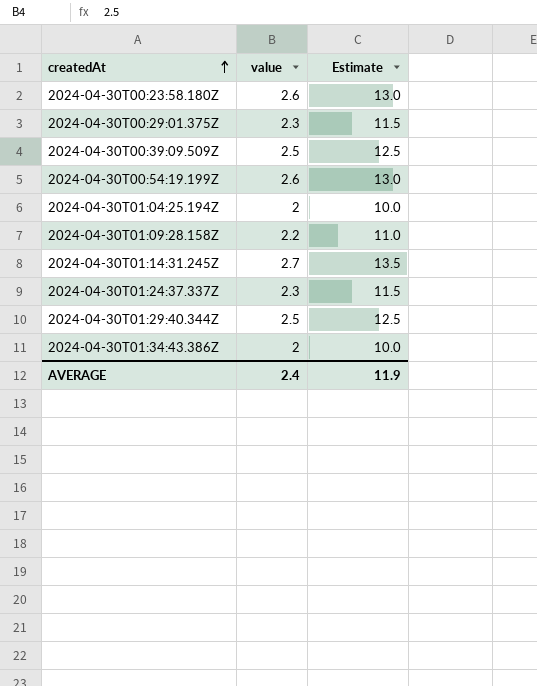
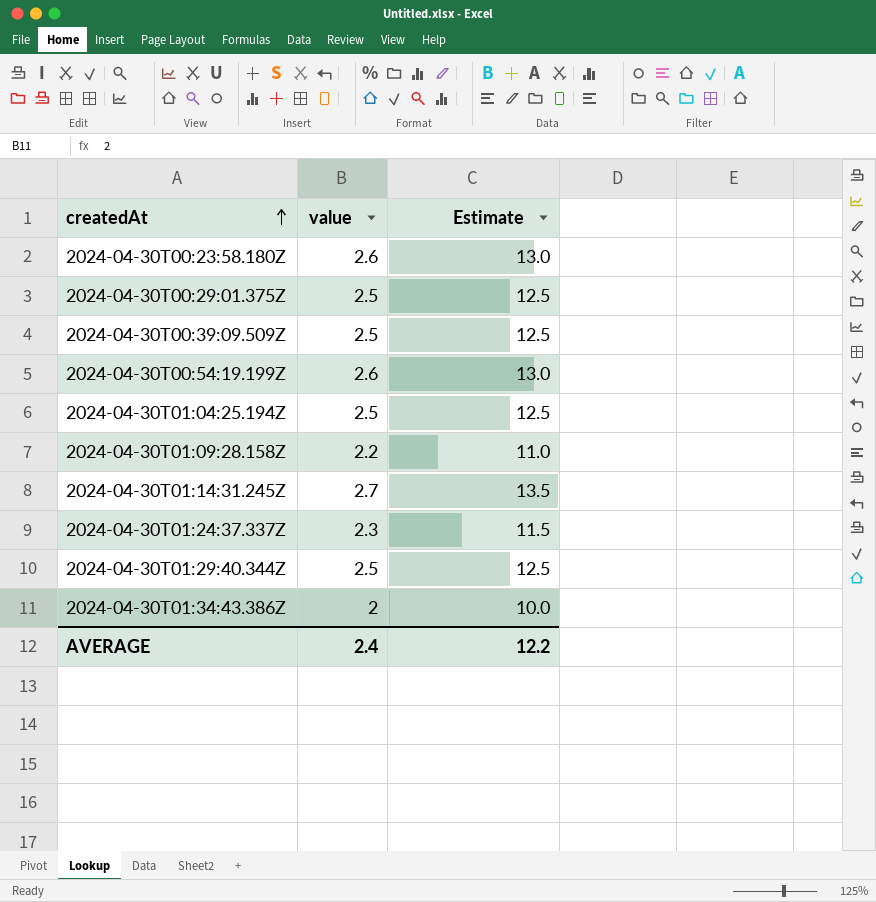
2024-04-30T00:29:01.375Z | value: 2.3 -> 2.5
2024-04-30T00:29:01.375Z | Estimate: 11.5 -> 12.5
2024-04-30T01:04:25.194Z | value: 2 -> 2.5
2024-04-30T01:04:25.194Z | Estimate: 10.0 -> 12.5
AVERAGE | Estimate: 11.9 -> 12.2

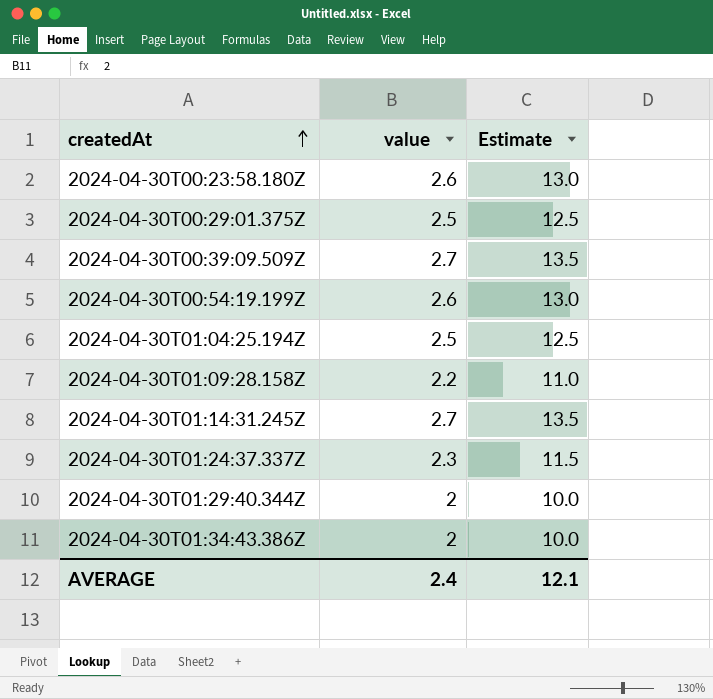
2024-04-30T00:39:09.509Z | value: 2.5 -> 2.7
2024-04-30T00:39:09.509Z | Estimate: 12.5 -> 13.5
2024-04-30T01:29:40.344Z | value: 2.5 -> 2
2024-04-30T01:29:40.344Z | Estimate: 12.5 -> 10.0
AVERAGE | Estimate: 12.2 -> 12.1

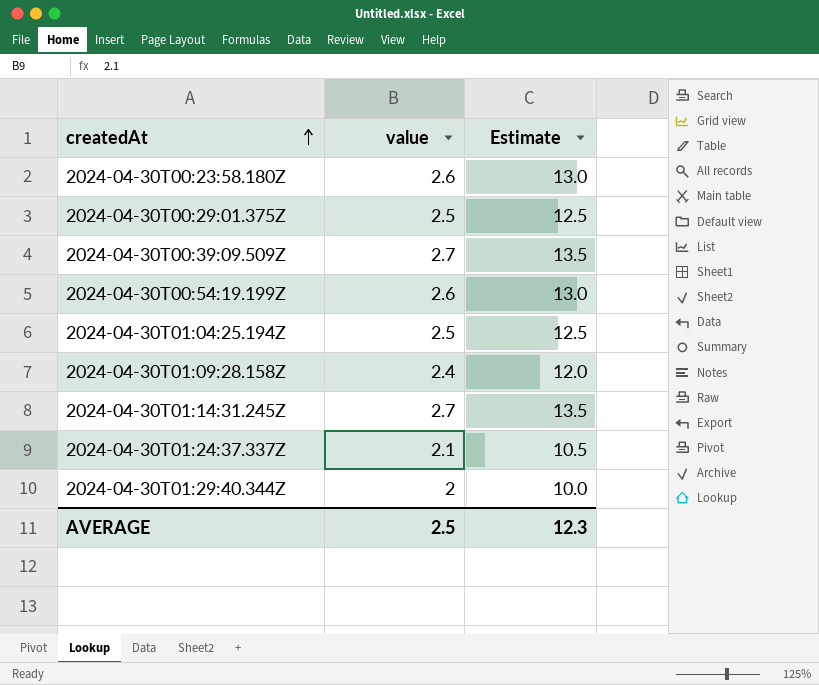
row 2024-04-30T01:34:43.386Z: 2 | 10.0 -> none
2024-04-30T01:09:28.158Z | value: 2.2 -> 2.4
2024-04-30T01:09:28.158Z | Estimate: 11.0 -> 12.0
2024-04-30T01:24:37.337Z | value: 2.3 -> 2.1
2024-04-30T01:24:37.337Z | Estimate: 11.5 -> 10.5
AVERAGE | value: 2.4 -> 2.5
AVERAGE | Estimate: 12.1 -> 12.3

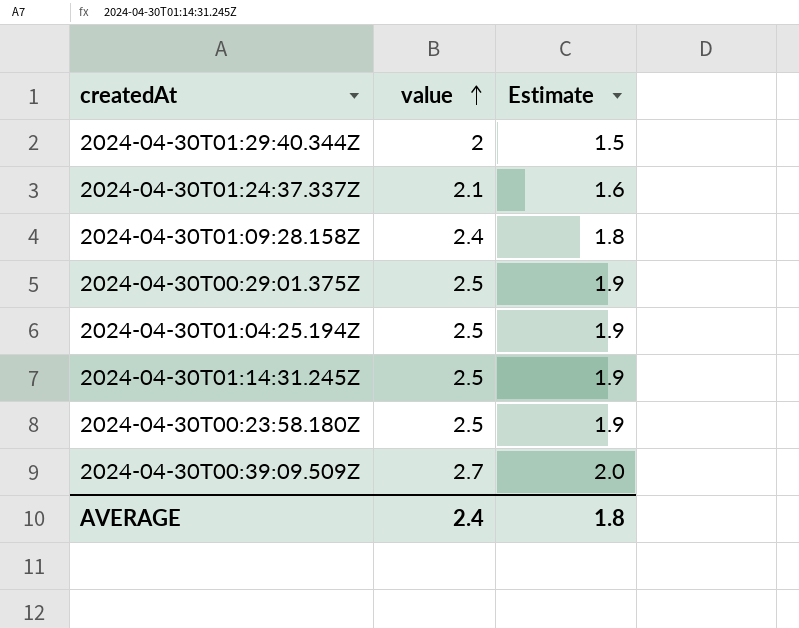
row order: createdAt ascending -> value ascending
column Estimate | formula: [value] * 5 -> [value] * 0.75
row 2024-04-30T00:54:19.199Z: 2.6 | 13.0 -> none
2024-04-30T01:14:31.245Z | value: 2.7 -> 2.5
2024-04-30T00:23:58.180Z | value: 2.6 -> 2.5
AVERAGE | value: 2.5 -> 2.4
AVERAGE | Estimate: 12.3 -> 1.8

